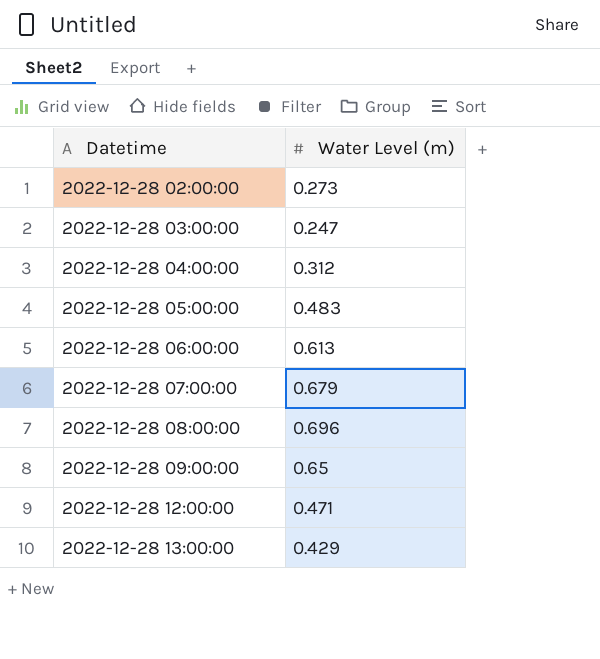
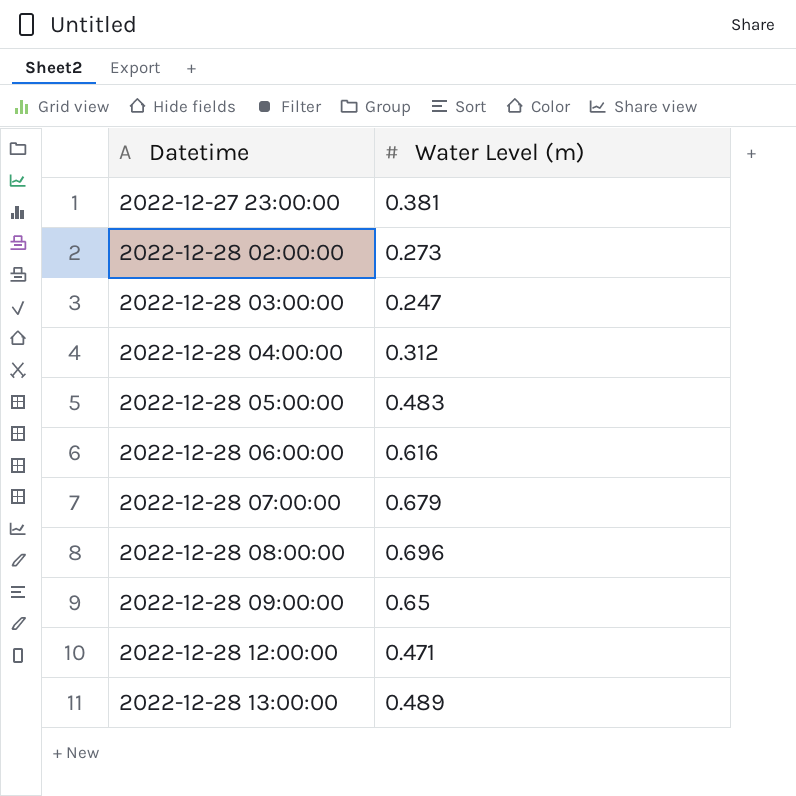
row 2022-12-27 23:00:00: none -> 0.381
2022-12-28 06:00:00 | Water Level (m): 0.613 -> 0.616
2022-12-28 13:00:00 | Water Level (m): 0.429 -> 0.489

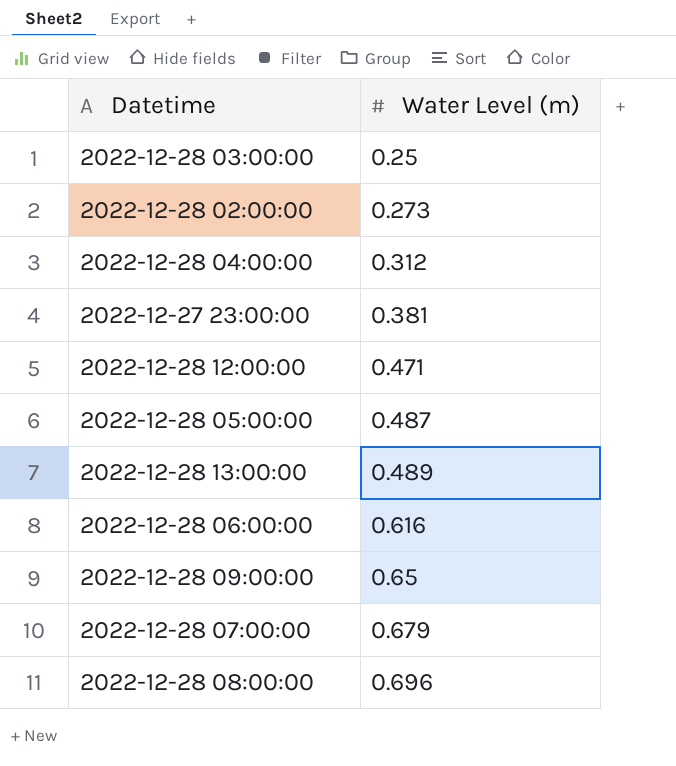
row order: Datetime ascending -> Water Level (m) ascending
2022-12-28 03:00:00 | Water Level (m): 0.247 -> 0.25
2022-12-28 05:00:00 | Water Level (m): 0.483 -> 0.487

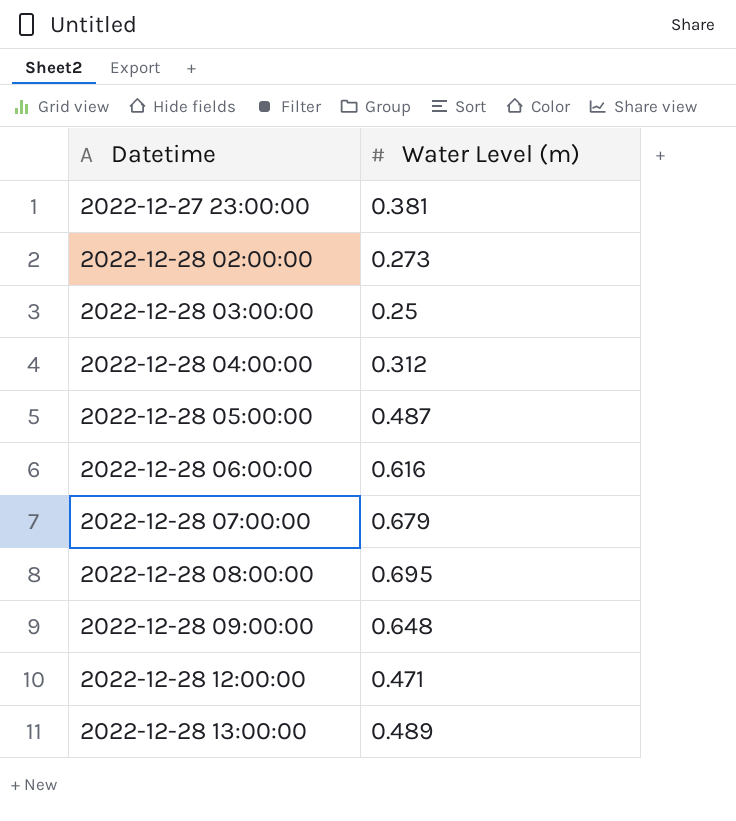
row order: Water Level (m) ascending -> Datetime ascending
2022-12-28 08:00:00 | Water Level (m): 0.696 -> 0.695
2022-12-28 09:00:00 | Water Level (m): 0.65 -> 0.648

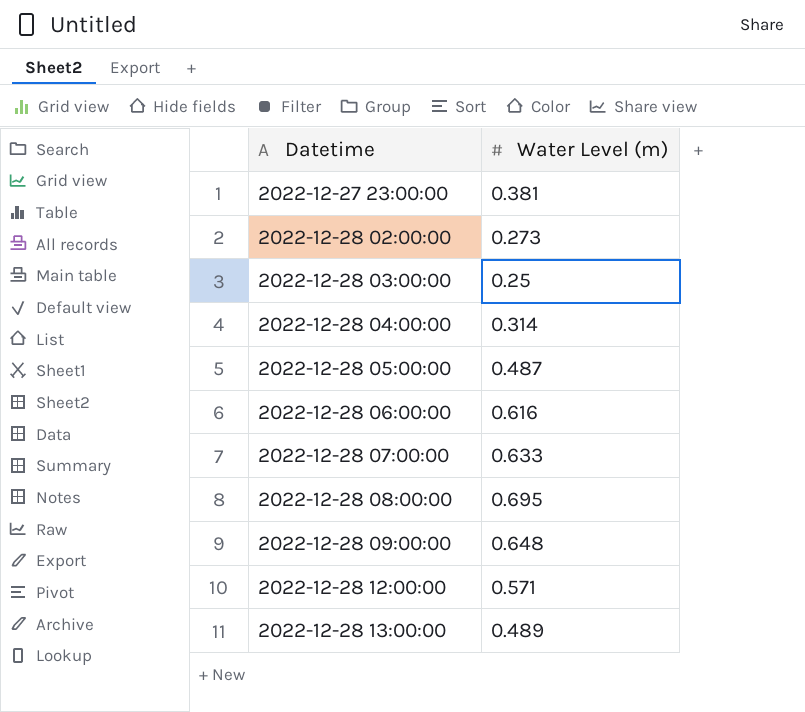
2022-12-28 04:00:00 | Water Level (m): 0.312 -> 0.314
2022-12-28 07:00:00 | Water Level (m): 0.679 -> 0.633
2022-12-28 12:00:00 | Water Level (m): 0.471 -> 0.571

